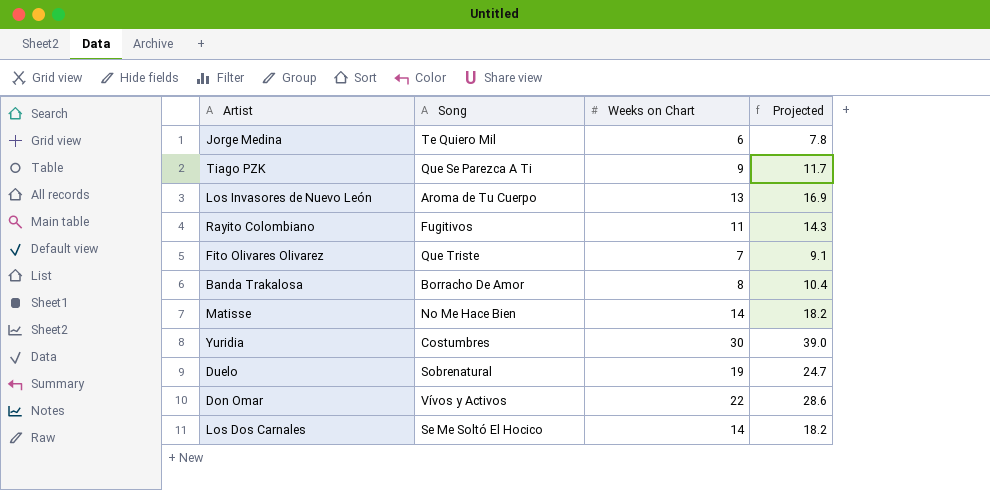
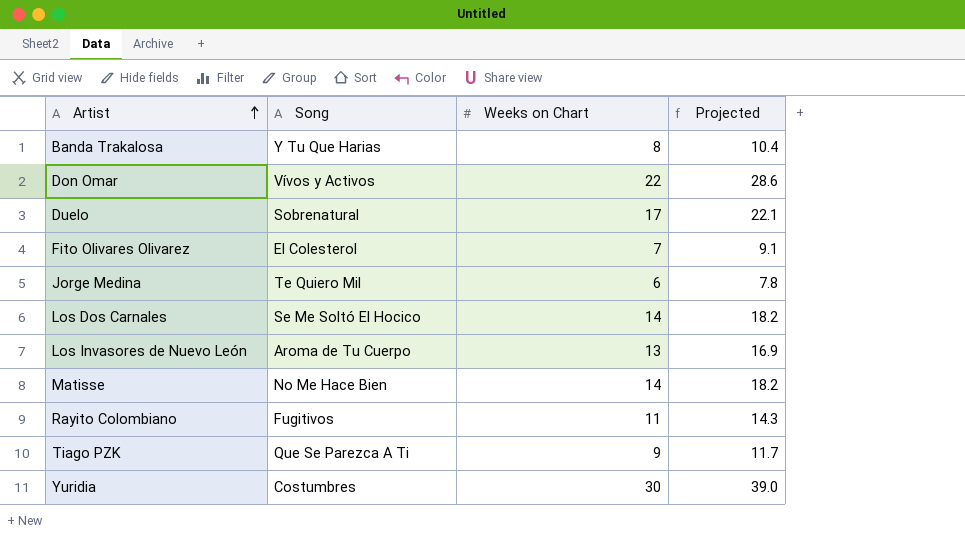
row order: none -> Artist ascending
Banda Trakalosa | Song: Borracho De Amor -> Y Tu Que Harias
Duelo | Weeks on Chart: 19 -> 17
Duelo | Projected: 24.7 -> 22.1
Fito Olivares Olivarez | Song: Que Triste -> El Colesterol

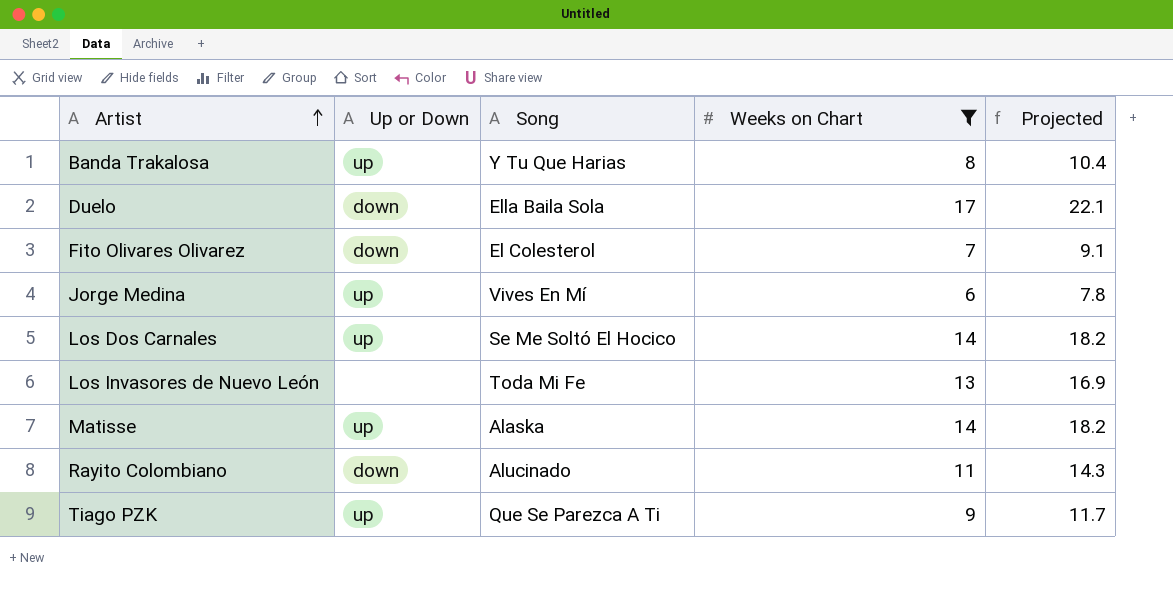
filter: none -> Weeks on Chart <= 17
column Up or Down | position: none -> 2
Duelo | Song: Sobrenatural -> Ella Baila Sola
Jorge Medina | Song: Te Quiero Mil -> Vives En Mí
Los Invasores de Nuevo León | Song: Aroma de Tu Cuerpo -> Toda Mi Fe
Matisse | Song: No Me Hace Bien -> Alaska
Rayito Colombiano | Song: Fugitivos -> Alucinado

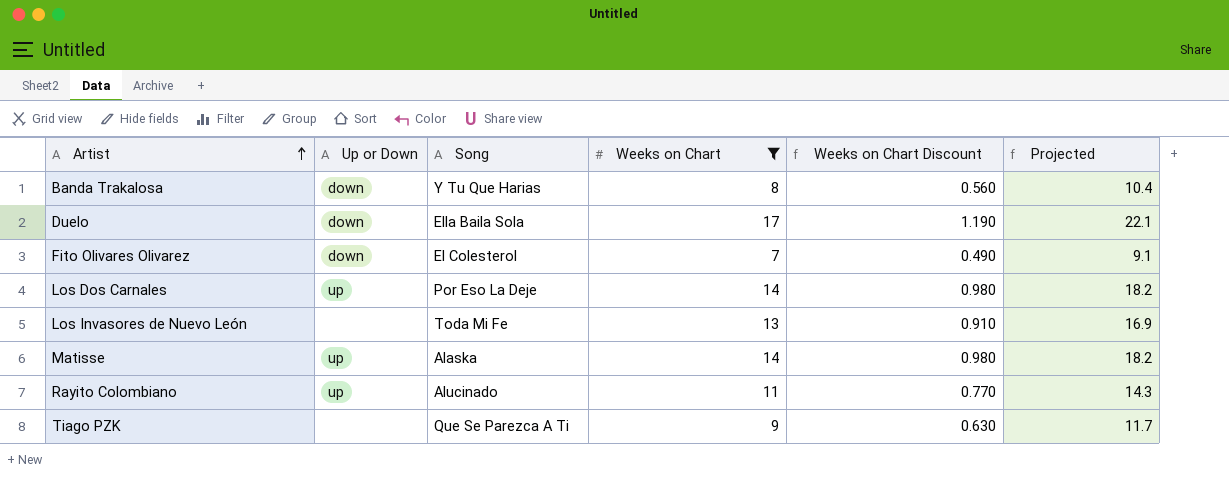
column Weeks on Chart Discount | formula: none -> [Weeks on Chart] * 0.07
row Jorge Medina: up | Vives En Mí | 6 | 7.8 -> none
Banda Trakalosa | Up or Down: up -> down
Los Dos Carnales | Song: Se Me Soltó El Hocico -> Por Eso La Deje
Rayito Colombiano | Up or Down: down -> up
Tiago PZK | Up or Down: up -> none

